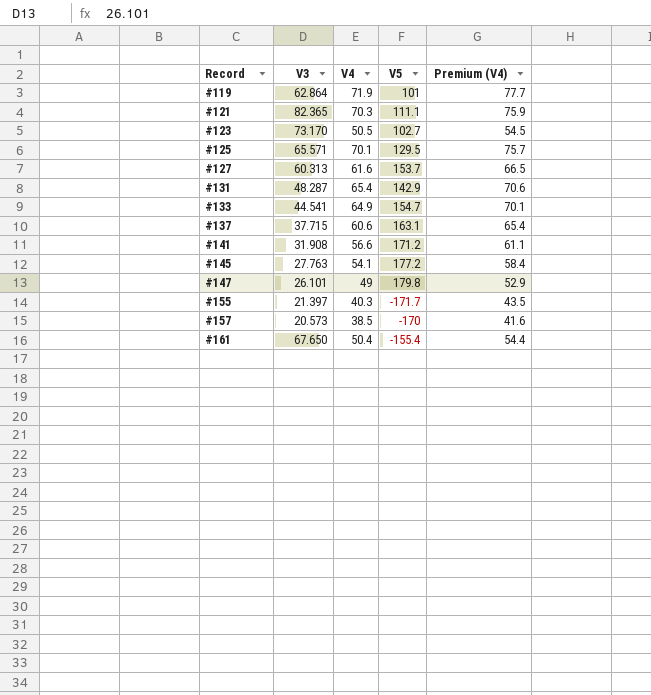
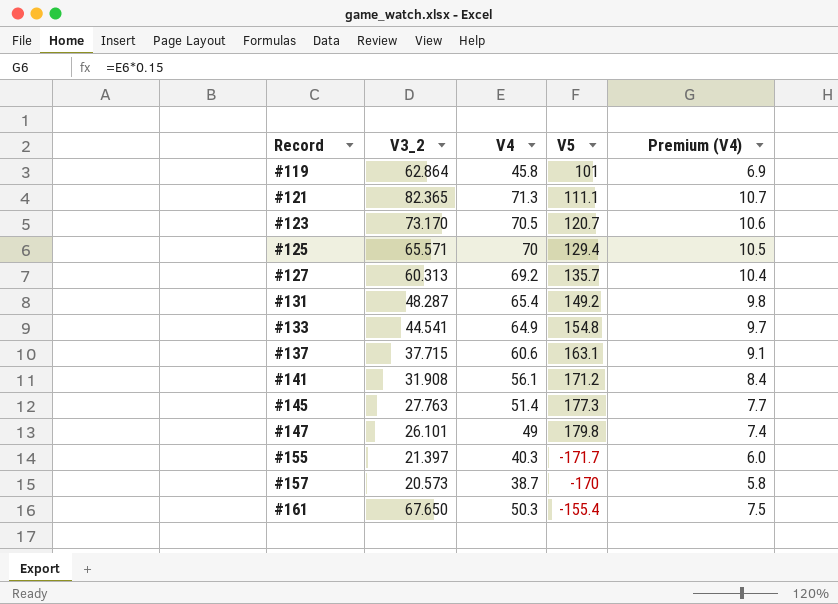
column name: V3 -> V3_2
column Premium (V4) | formula: [V4] * 1.08 -> [V4] * 0.15
#119 | V4: 71.9 -> 45.8
#121 | V4: 70.3 -> 71.3
#123 | V4: 50.5 -> 70.5
#123 | V5: 102.7 -> 120.7
#125 | V4: 70.1 -> 70
#125 | V5: 129.5 -> 129.4
#127 | V4: 61.6 -> 69.2
#127 | V5: 153.7 -> 135.7
#131 | V5: 142.9 -> 149.2
#133 | V5: 154.7 -> 154.8
#141 | V4: 56.6 -> 56.1
#145 | V4: 54.1 -> 51.4
#145 | V5: 177.2 -> 177.3
#157 | V4: 38.5 -> 38.7
#161 | V4: 50.4 -> 50.3

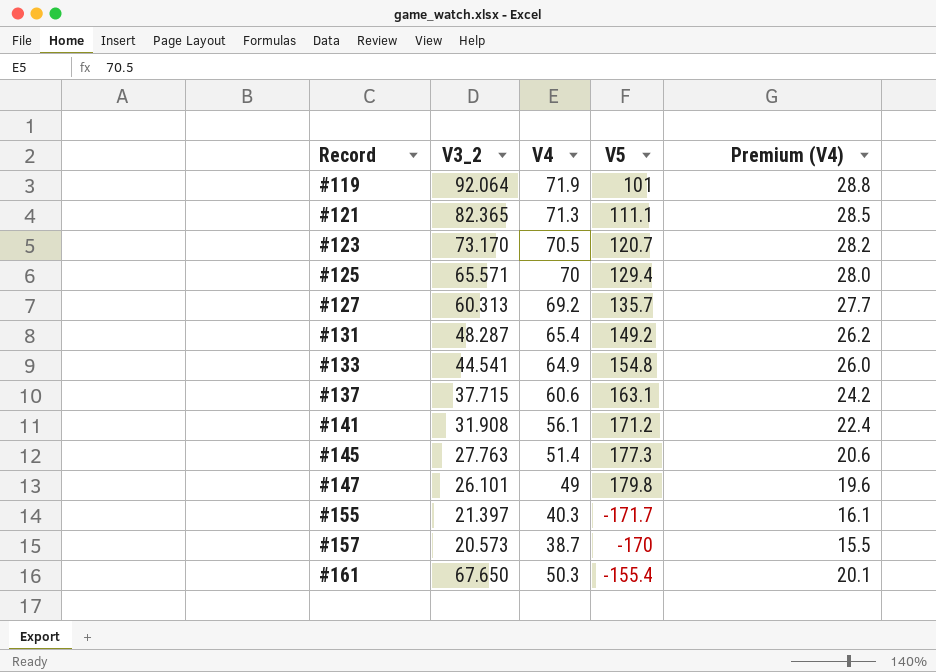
column Premium (V4) | formula: [V4] * 0.15 -> [V4] * 0.4
#119 | V3_2: 62.864 -> 92.064
#119 | V4: 45.8 -> 71.9

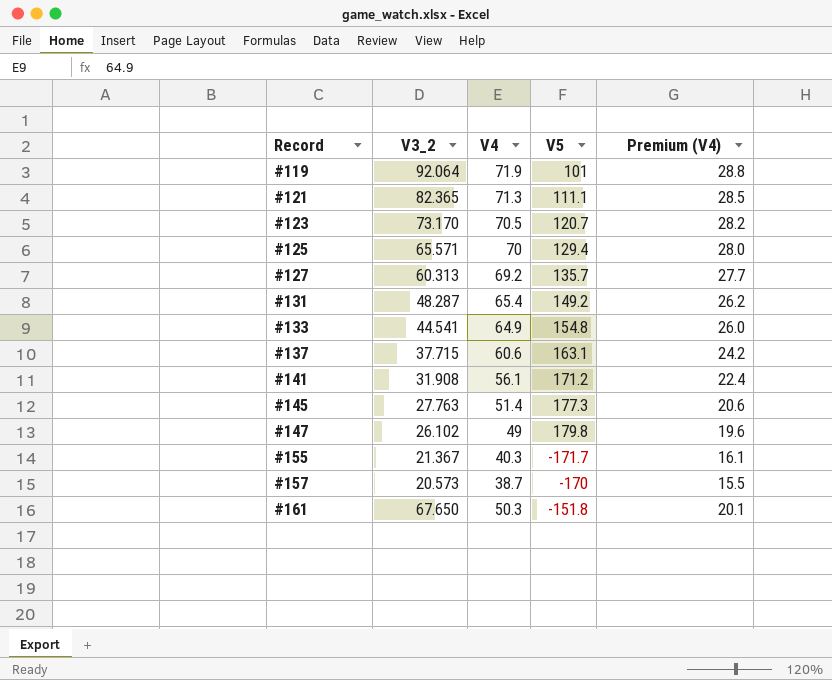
#147 | V3_2: 26.101 -> 26.102
#155 | V3_2: 21.397 -> 21.367
#161 | V5: -155.4 -> -151.8

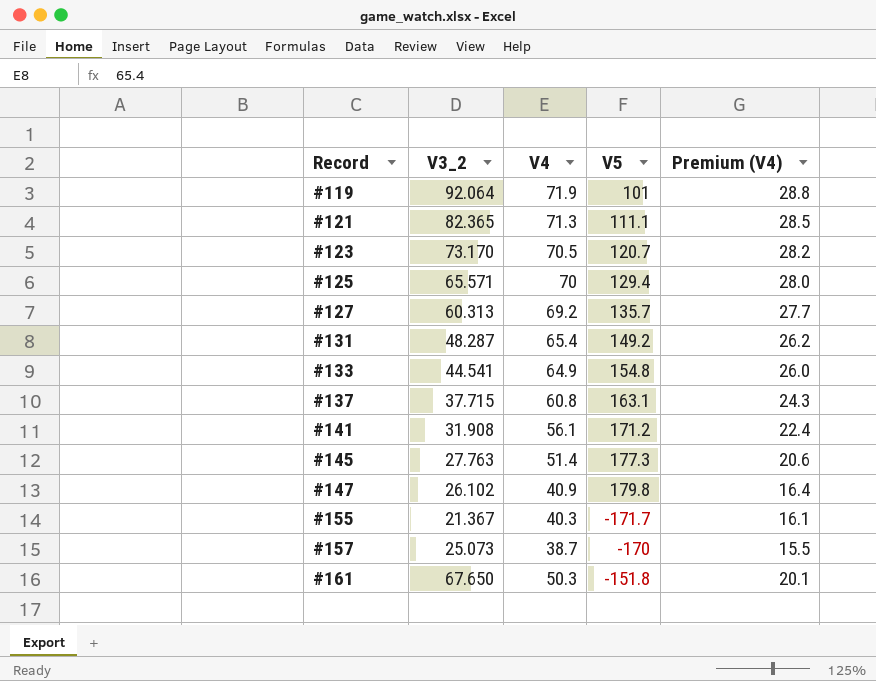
#137 | V4: 60.6 -> 60.8
#137 | Premium (V4): 24.2 -> 24.3
#147 | V4: 49 -> 40.9
#147 | Premium (V4): 19.6 -> 16.4
#157 | V3_2: 20.573 -> 25.073

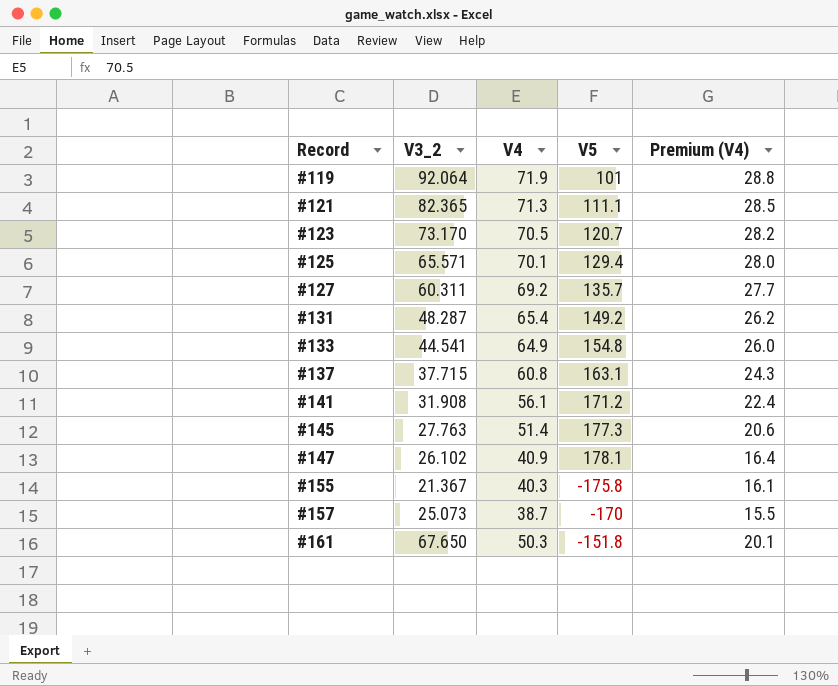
#125 | V4: 70 -> 70.1
#127 | V3_2: 60.313 -> 60.311
#147 | V5: 179.8 -> 178.1
#155 | V5: -171.7 -> -175.8

